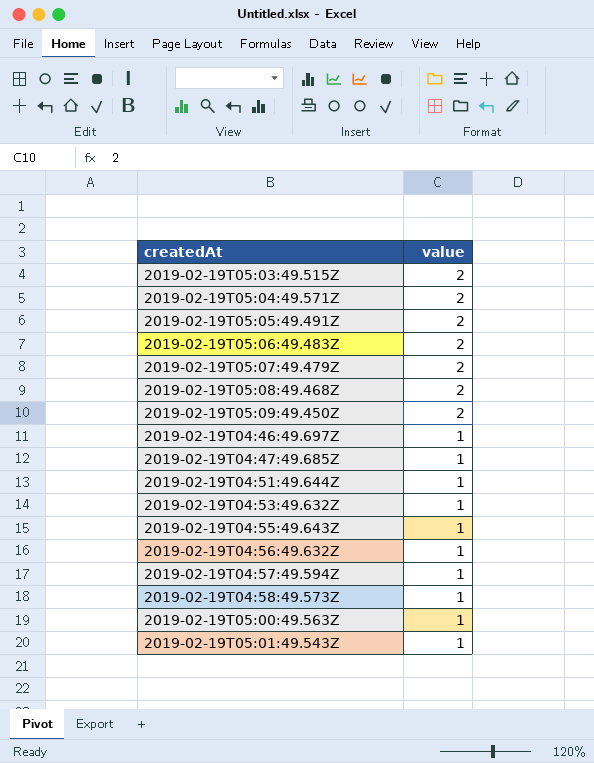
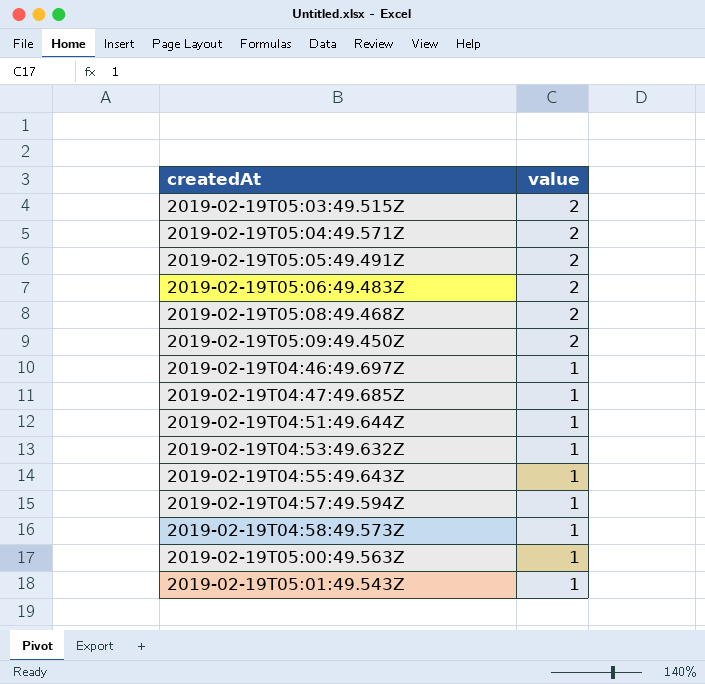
row 2019-02-19T05:07:49.479Z: 2 -> none
row 2019-02-19T04:56:49.632Z: 1 -> none

